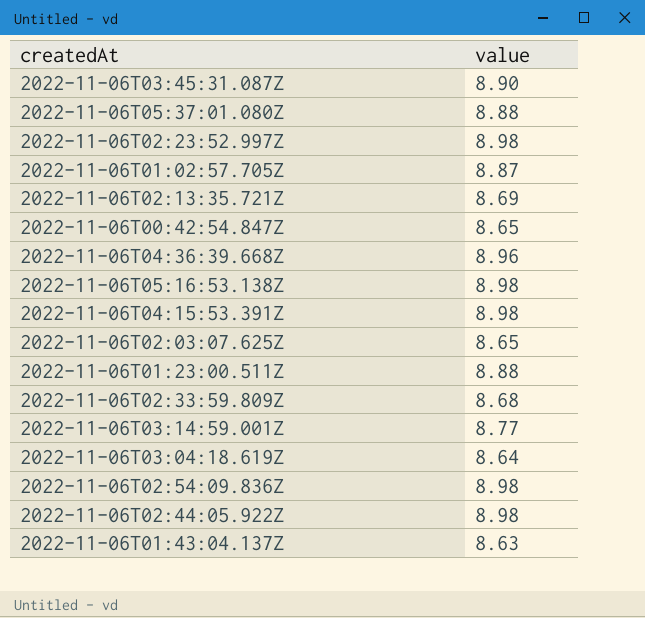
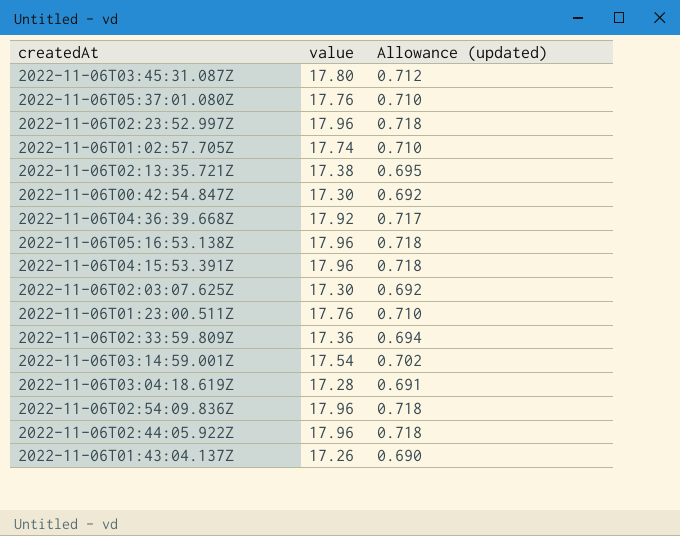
column Allowance (updated) | formula: none -> [value] * 0.04
2022-11-06T03:45:31.087Z | value: 8.90 -> 17.80
2022-11-06T05:37:01.080Z | value: 8.88 -> 17.76
2022-11-06T02:23:52.997Z | value: 8.98 -> 17.96
2022-11-06T01:02:57.705Z | value: 8.87 -> 17.74
2022-11-06T02:13:35.721Z | value: 8.69 -> 17.38
2022-11-06T00:42:54.847Z | value: 8.65 -> 17.30
2022-11-06T04:36:39.668Z | value: 8.96 -> 17.92
2022-11-06T05:16:53.138Z | value: 8.98 -> 17.96
2022-11-06T04:15:53.391Z | value: 8.98 -> 17.96
2022-11-06T02:03:07.625Z | value: 8.65 -> 17.30
2022-11-06T01:23:00.511Z | value: 8.88 -> 17.76
2022-11-06T02:33:59.809Z | value: 8.68 -> 17.36
2022-11-06T03:14:59.001Z | value: 8.77 -> 17.54
2022-11-06T03:04:18.619Z | value: 8.64 -> 17.28
2022-11-06T02:54:09.836Z | value: 8.98 -> 17.96
2022-11-06T02:44:05.922Z | value: 8.98 -> 17.96
2022-11-06T01:43:04.137Z | value: 8.63 -> 17.26

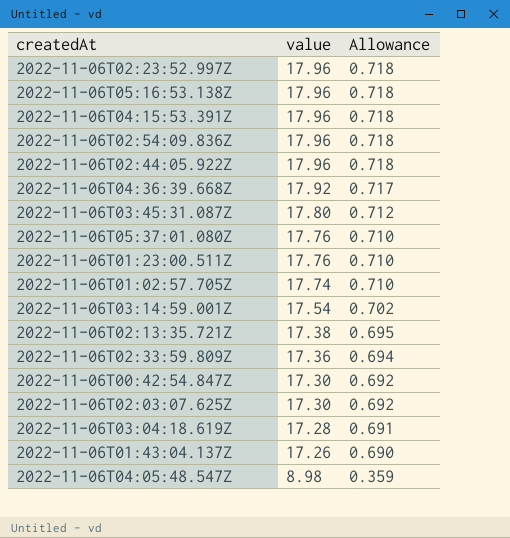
row order: none -> value descending
column name: Allowance (updated) -> Allowance
row 2022-11-06T04:05:48.547Z: none -> 8.98 | 0.359

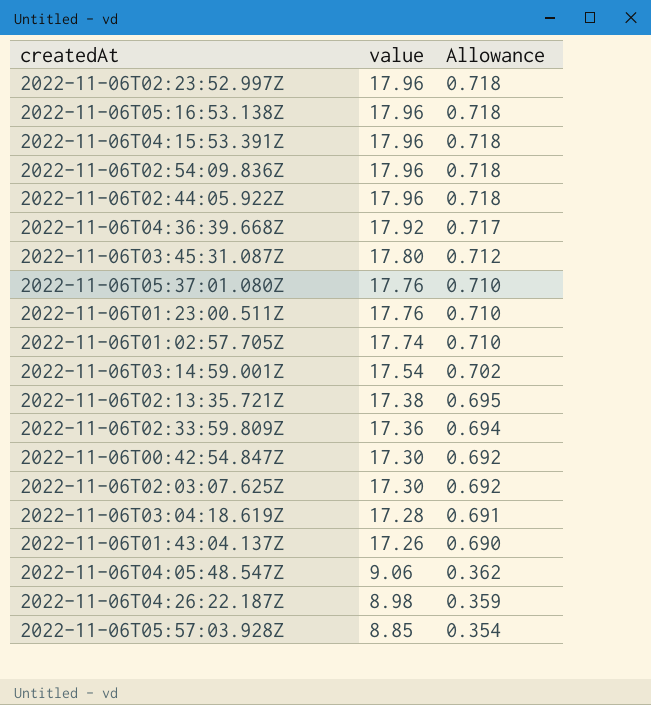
2022-11-06T04:05:48.547Z | value: 8.98 -> 9.06
2022-11-06T04:05:48.547Z | Allowance: 0.359 -> 0.362
row 2022-11-06T04:26:22.187Z: none -> 8.98 | 0.359
row 2022-11-06T05:57:03.928Z: none -> 8.85 | 0.354

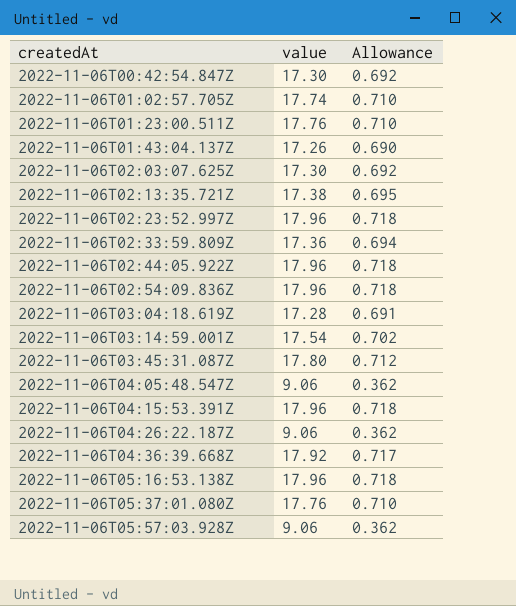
row order: value descending -> createdAt ascending
2022-11-06T04:26:22.187Z | value: 8.98 -> 9.06
2022-11-06T04:26:22.187Z | Allowance: 0.359 -> 0.362
2022-11-06T05:57:03.928Z | value: 8.85 -> 9.06
2022-11-06T05:57:03.928Z | Allowance: 0.354 -> 0.362

